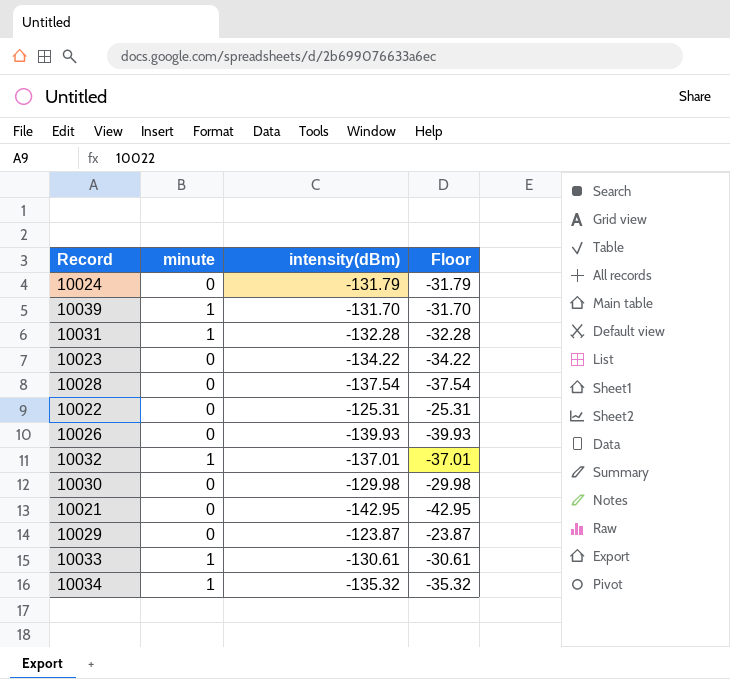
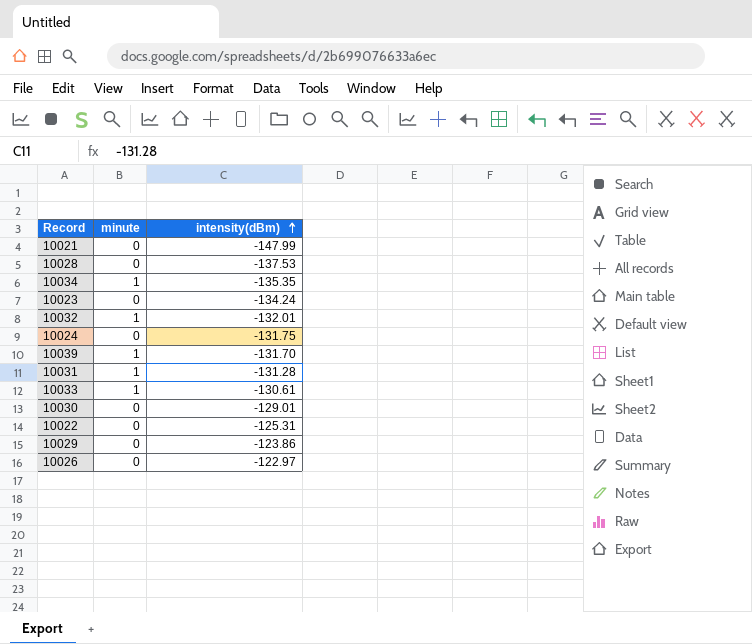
row order: none -> intensity(dBm) ascending
column Floor | formula: [intensity(dBm)] + 100 -> none
10021 | intensity(dBm): -142.95 -> -147.99
10028 | intensity(dBm): -137.54 -> -137.53
10034 | intensity(dBm): -135.32 -> -135.35
10023 | intensity(dBm): -134.22 -> -134.24
10032 | intensity(dBm): -137.01 -> -132.01
10024 | intensity(dBm): -131.79 -> -131.75
10031 | intensity(dBm): -132.28 -> -131.28
10030 | intensity(dBm): -129.98 -> -129.01
10029 | intensity(dBm): -123.87 -> -123.86
10026 | intensity(dBm): -139.93 -> -122.97

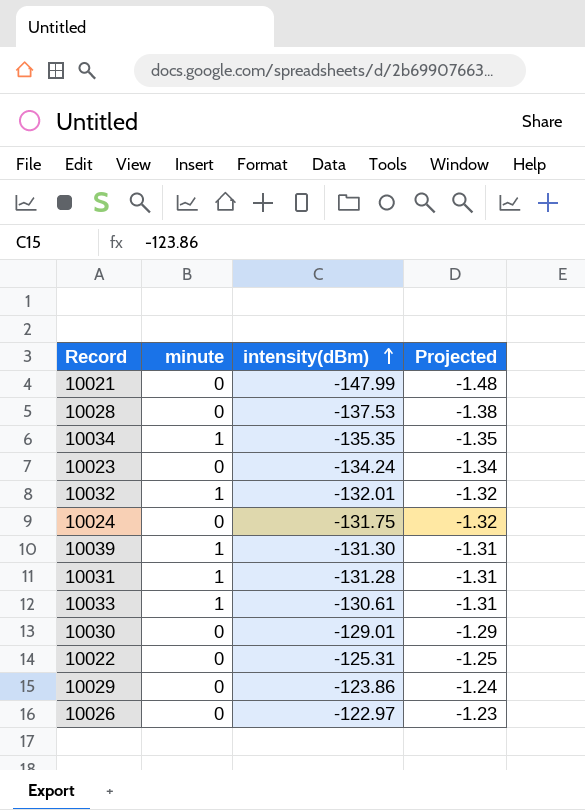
column Projected | formula: none -> [intensity(dBm)] * 0.01
10039 | intensity(dBm): -131.70 -> -131.30

